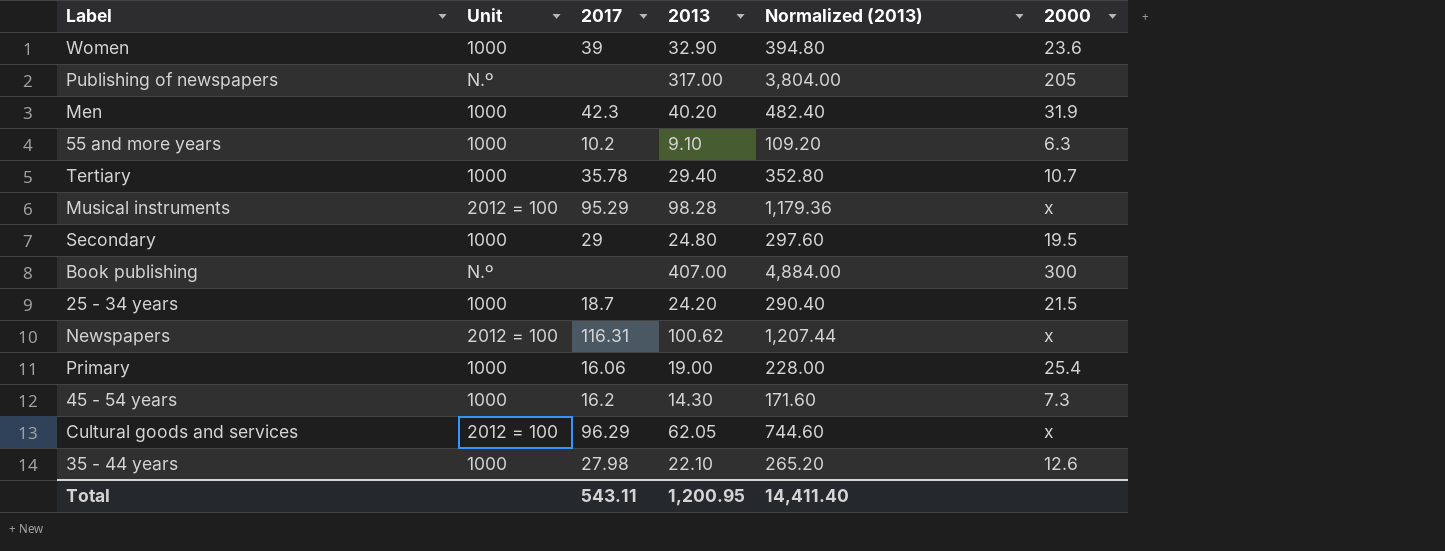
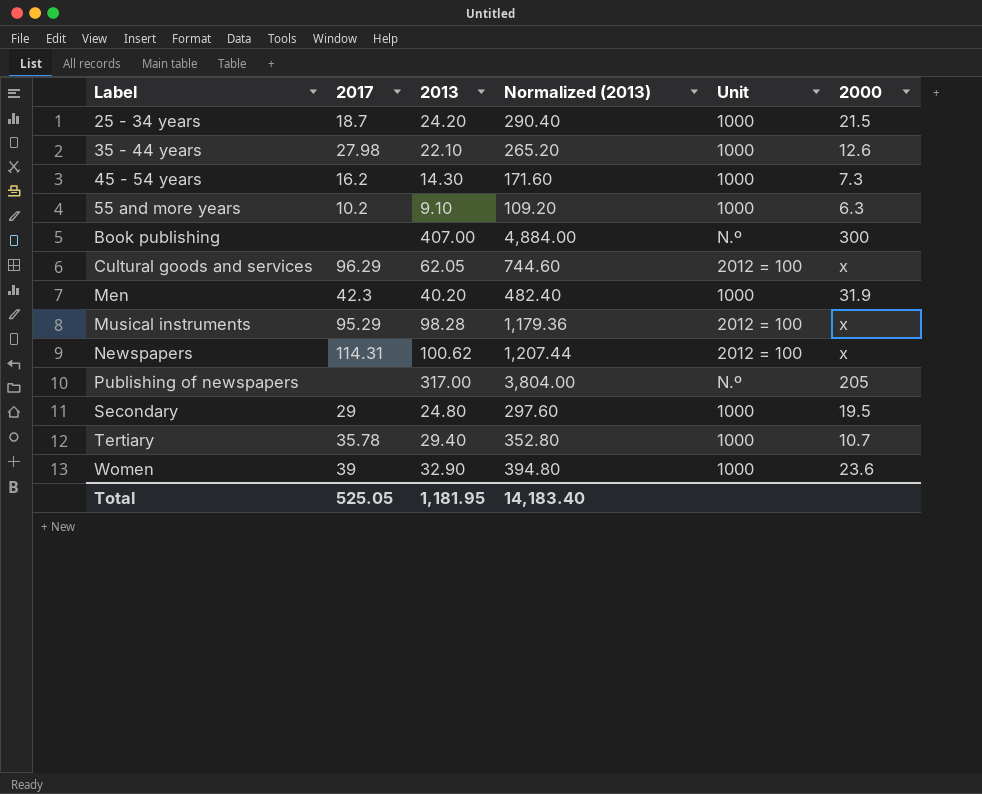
row order: none -> Label ascending
column Unit | position: 2 -> 5
row Primary: 1000 | 16.06 | 19.00 | 228.00 | 25.4 -> none
Newspapers | 2017: 116.31 -> 114.31
Total | 2017: 543.11 -> 525.05
Total | 2013: 1,200.95 -> 1,181.95
Total | Normalized (2013): 14,411.40 -> 14,183.40

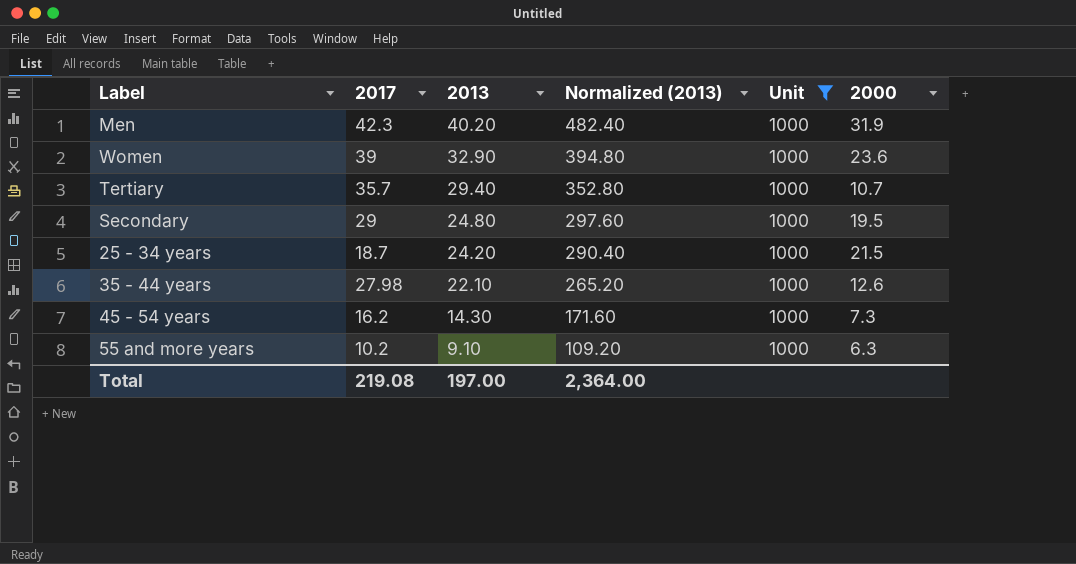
filter: none -> Unit = 1000
row order: Label ascending -> 2013 descending
Tertiary | 2017: 35.78 -> 35.7
Total | 2017: 525.05 -> 219.08
Total | 2013: 1,181.95 -> 197.00
Total | Normalized (2013): 14,183.40 -> 2,364.00

